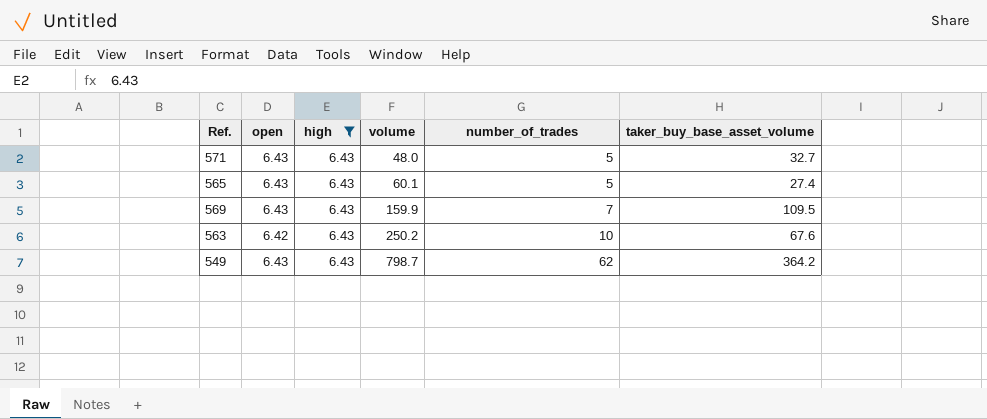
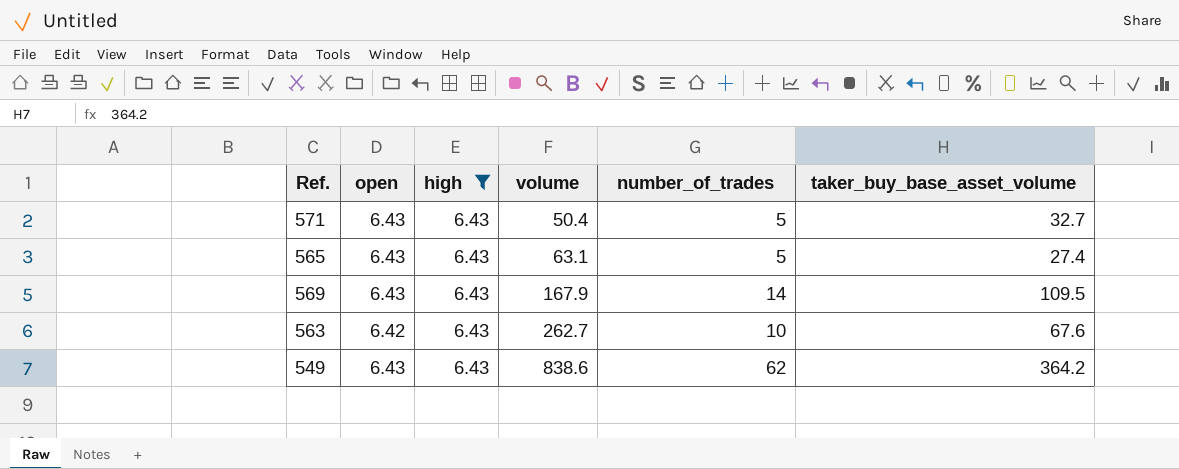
571 | volume: 48.0 -> 50.4
565 | volume: 60.1 -> 63.1
569 | volume: 159.9 -> 167.9
569 | number_of_trades: 7 -> 14
563 | volume: 250.2 -> 262.7
549 | volume: 798.7 -> 838.6

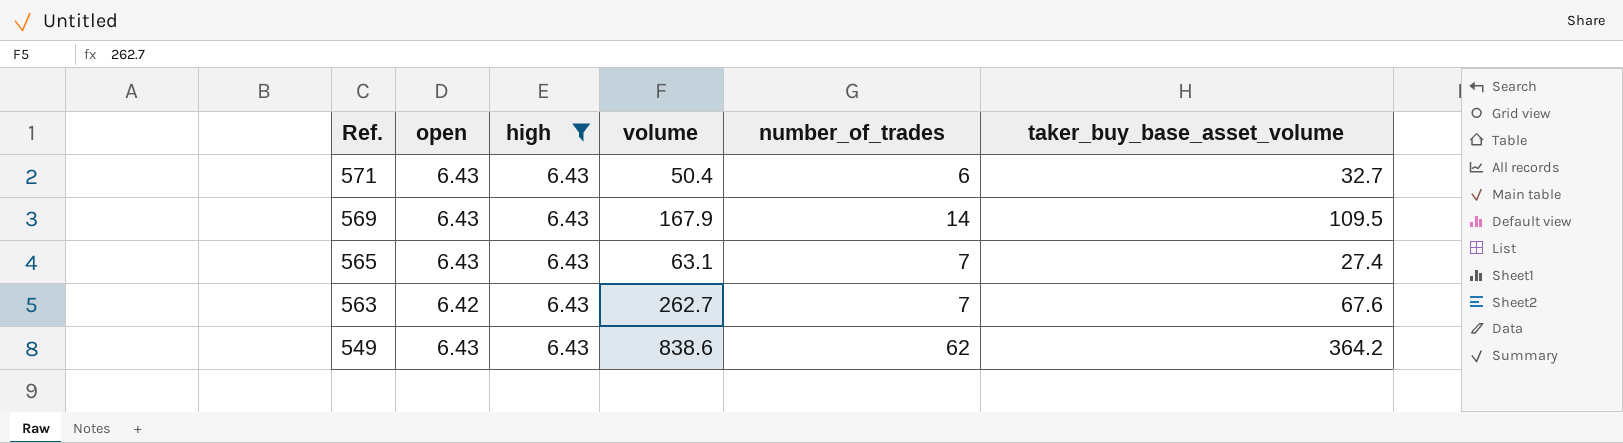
row order: volume ascending -> Ref. descending
571 | number_of_trades: 5 -> 6
565 | number_of_trades: 5 -> 7
563 | number_of_trades: 10 -> 7

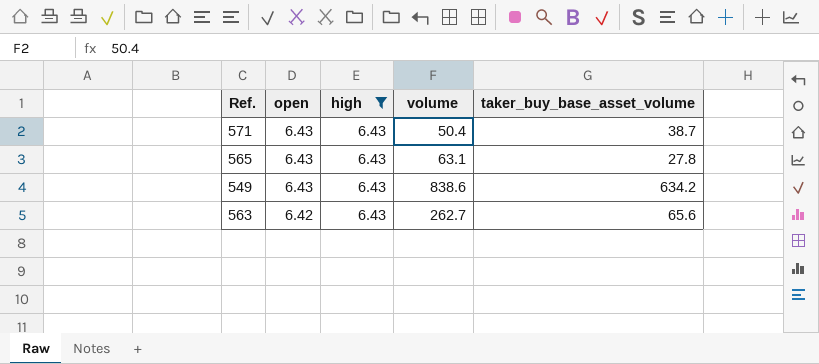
row order: Ref. descending -> open descending
column number_of_trades | position: 5 -> none
row 569: 6.43 | 6.43 | 167.9 | 14 | 109.5 -> none
571 | taker_buy_base_asset_volume: 32.7 -> 38.7
565 | taker_buy_base_asset_volume: 27.4 -> 27.8
549 | taker_buy_base_asset_volume: 364.2 -> 634.2
563 | taker_buy_base_asset_volume: 67.6 -> 65.6

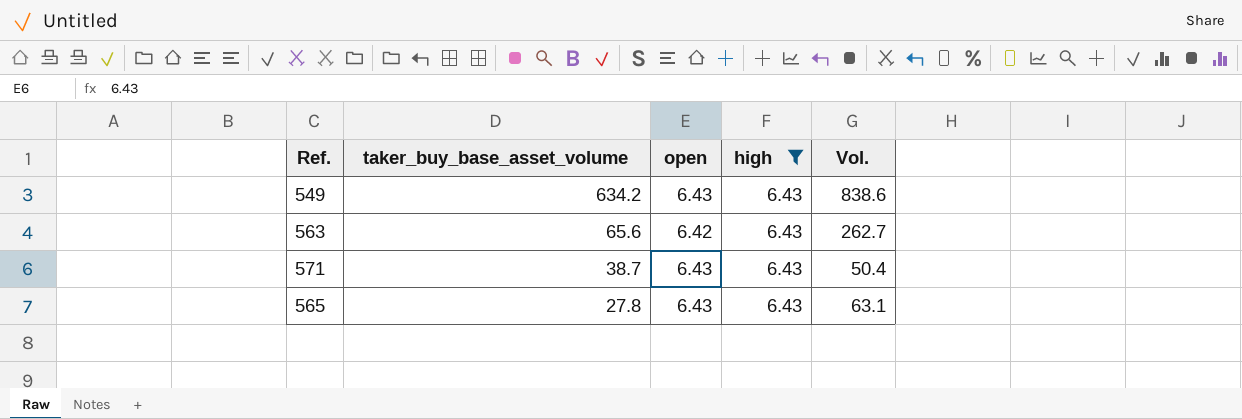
row order: open descending -> taker_buy_base_asset_volume descending
column taker_buy_base_asset_volume | position: 5 -> 2
column name: volume -> Vol.

